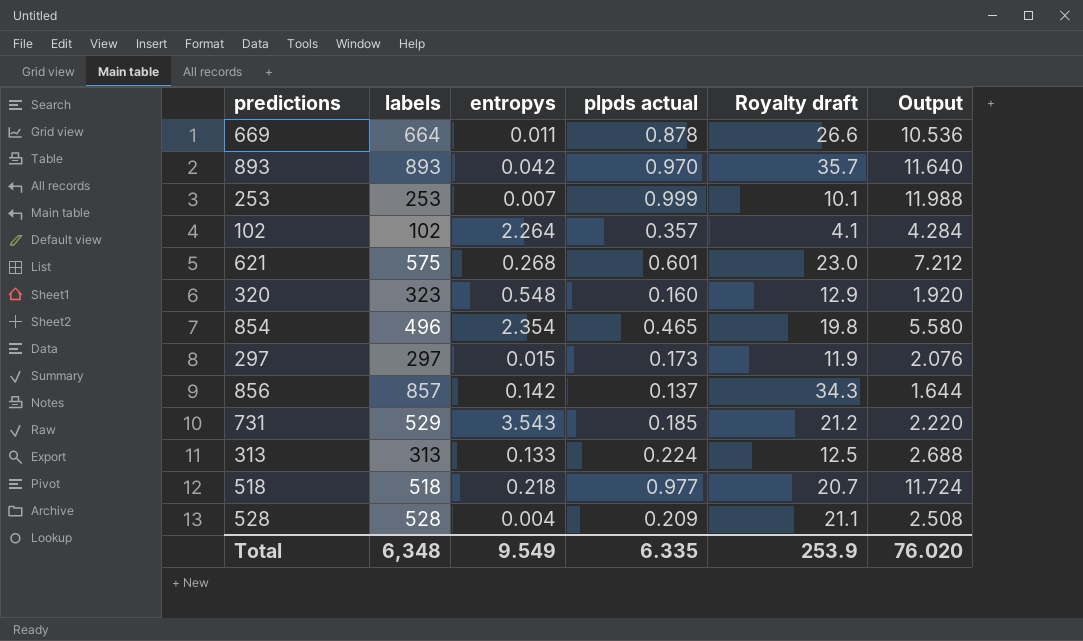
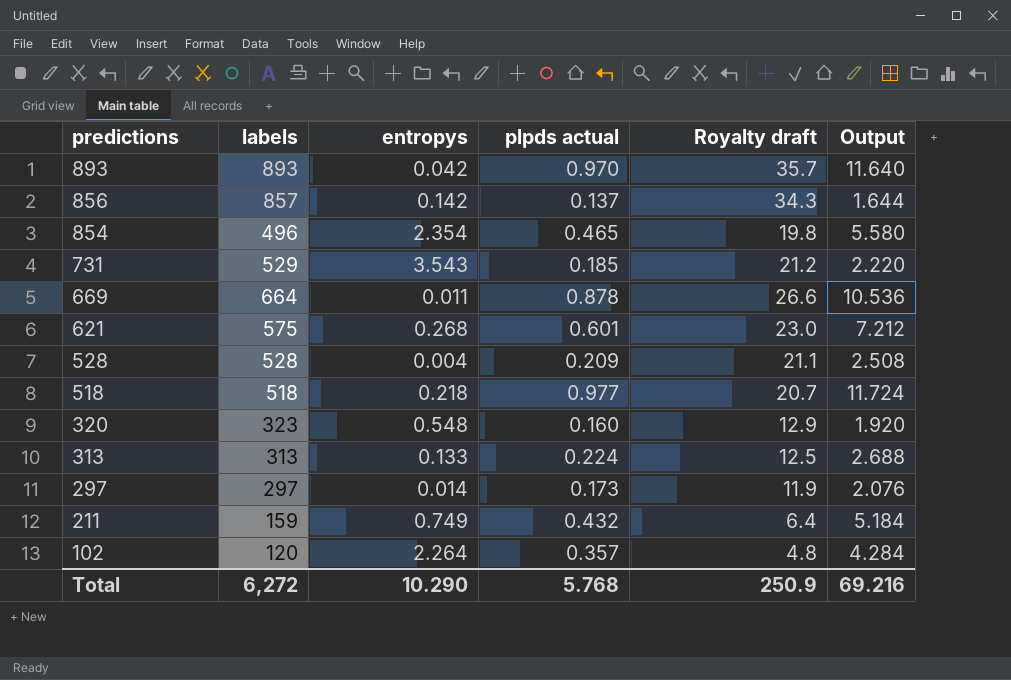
row order: none -> predictions descending
row 253: 253 | 0.007 | 0.999 | 10.1 | 11.988 -> none
297 | entropys: 0.015 -> 0.014
row 211: none -> 159 | 0.749 | 0.432 | 6.4 | 5.184
102 | labels: 102 -> 120
102 | Royalty draft: 4.1 -> 4.8
Total | labels: 6,348 -> 6,272
Total | entropys: 9.549 -> 10.290
Total | plpds actual: 6.335 -> 5.768
Total | Royalty draft: 253.9 -> 250.9
Total | Output: 76.020 -> 69.216

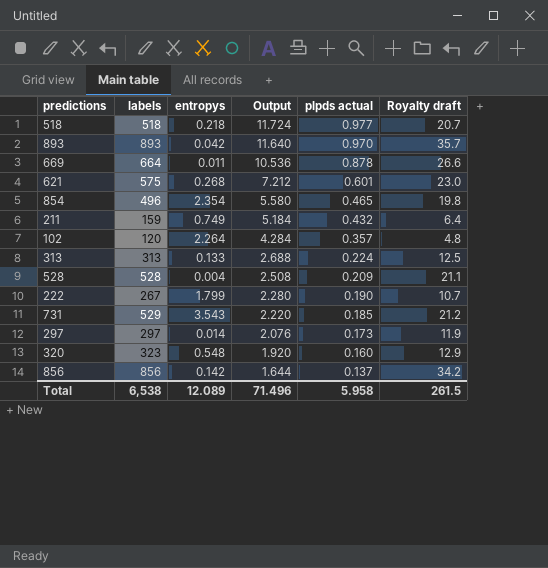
row order: predictions descending -> Output descending
column Output | position: 6 -> 4
row 222: none -> 267 | 1.799 | 2.280 | 0.190 | 10.7
856 | labels: 857 -> 856
856 | Royalty draft: 34.3 -> 34.2
Total | labels: 6,272 -> 6,538
Total | entropys: 10.290 -> 12.089
Total | Output: 69.216 -> 71.496
Total | plpds actual: 5.768 -> 5.958
Total | Royalty draft: 250.9 -> 261.5

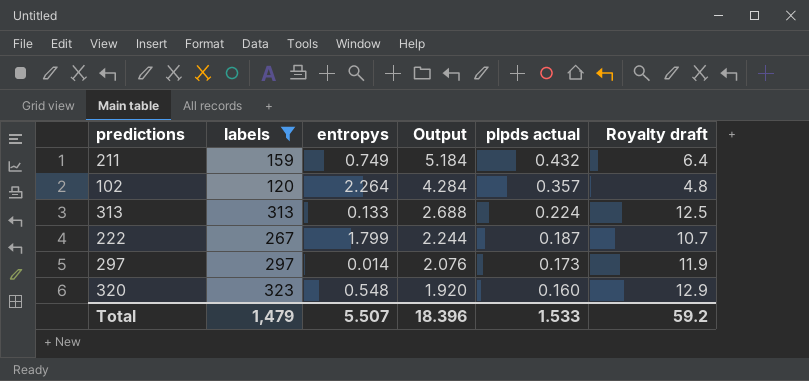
filter: none -> labels <= 323
222 | Output: 2.280 -> 2.244
222 | plpds actual: 0.190 -> 0.187
Total | labels: 6,538 -> 1,479
Total | entropys: 12.089 -> 5.507
Total | Output: 71.496 -> 18.396
Total | plpds actual: 5.958 -> 1.533
Total | Royalty draft: 261.5 -> 59.2

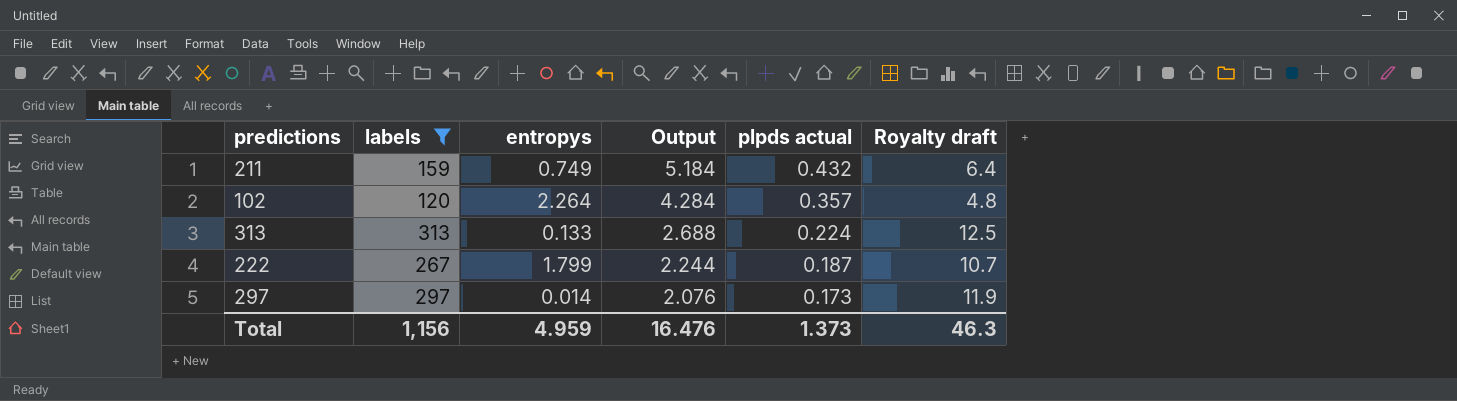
row 320: 323 | 0.548 | 1.920 | 0.160 | 12.9 -> none
Total | labels: 1,479 -> 1,156
Total | entropys: 5.507 -> 4.959
Total | Output: 18.396 -> 16.476
Total | plpds actual: 1.533 -> 1.373
Total | Royalty draft: 59.2 -> 46.3

